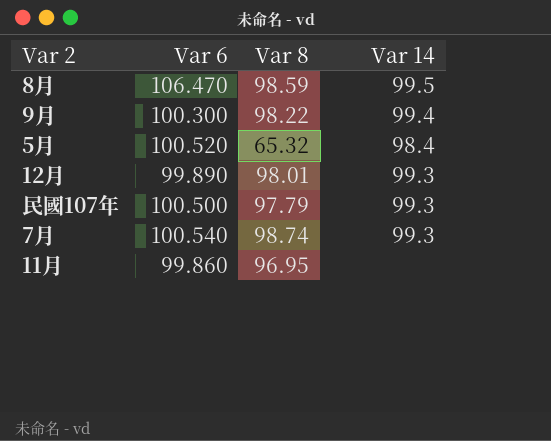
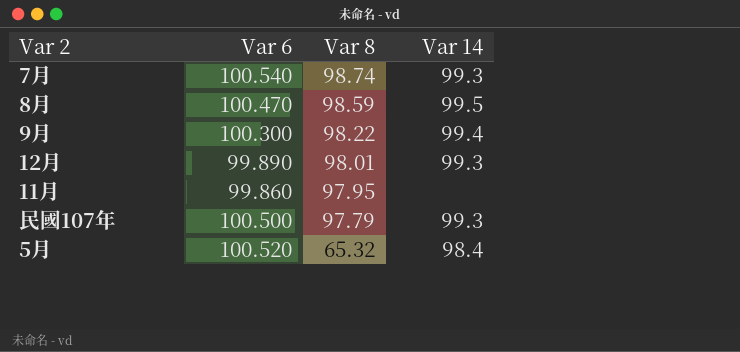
row order: none -> Var 8 descending
8月 | Var 6: 106.470 -> 100.470
11月 | Var 8: 96.95 -> 97.95

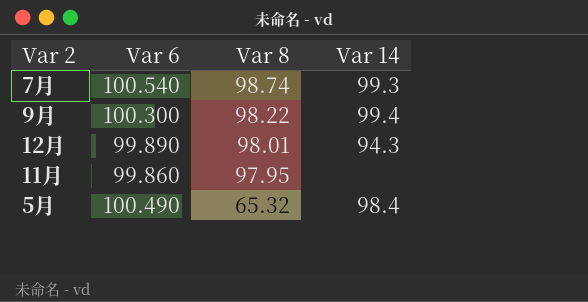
row 8月: 100.470 | 98.59 | 99.5 -> none
row 民國107年: 100.500 | 97.79 | 99.3 -> none
12月 | Var 14: 99.3 -> 94.3
5月 | Var 6: 100.520 -> 100.490

